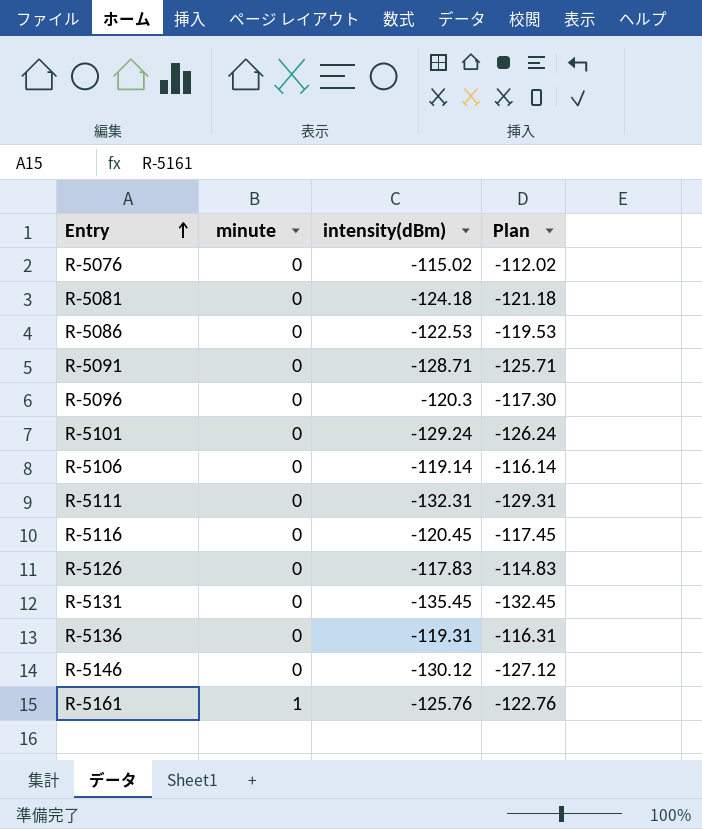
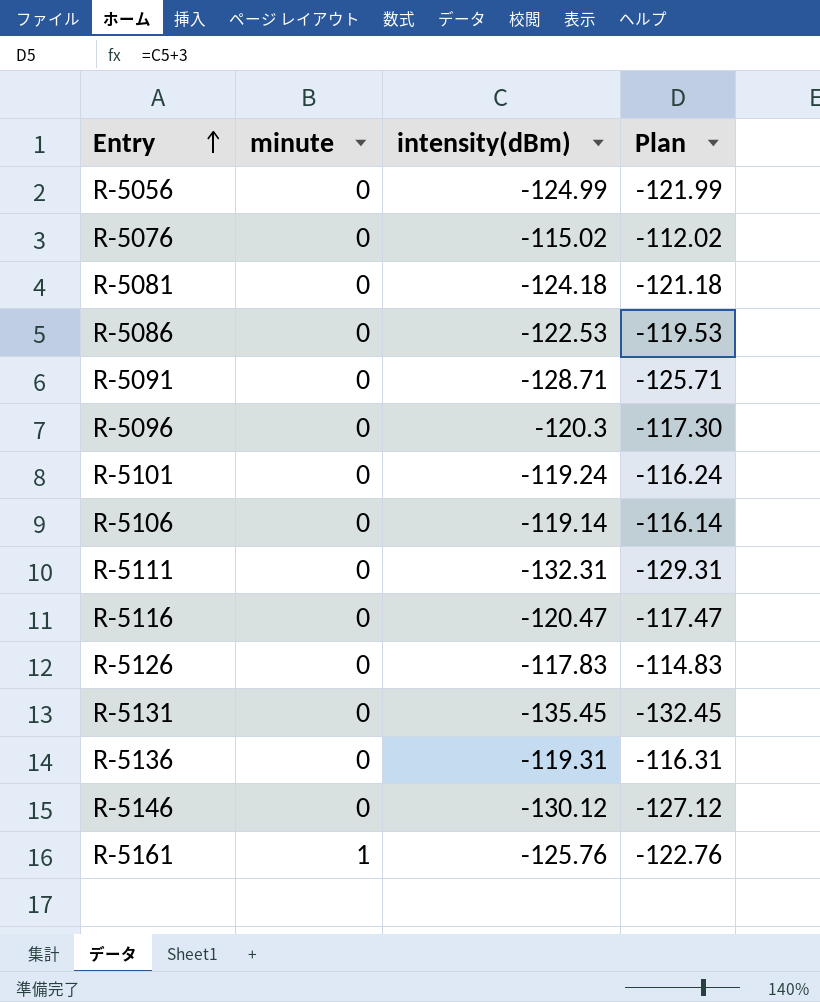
row R-5056: none -> 0 | -124.99 | -121.99
R-5101 | intensity(dBm): -129.24 -> -119.24
R-5101 | Plan: -126.24 -> -116.24
R-5116 | intensity(dBm): -120.45 -> -120.47
R-5116 | Plan: -117.45 -> -117.47

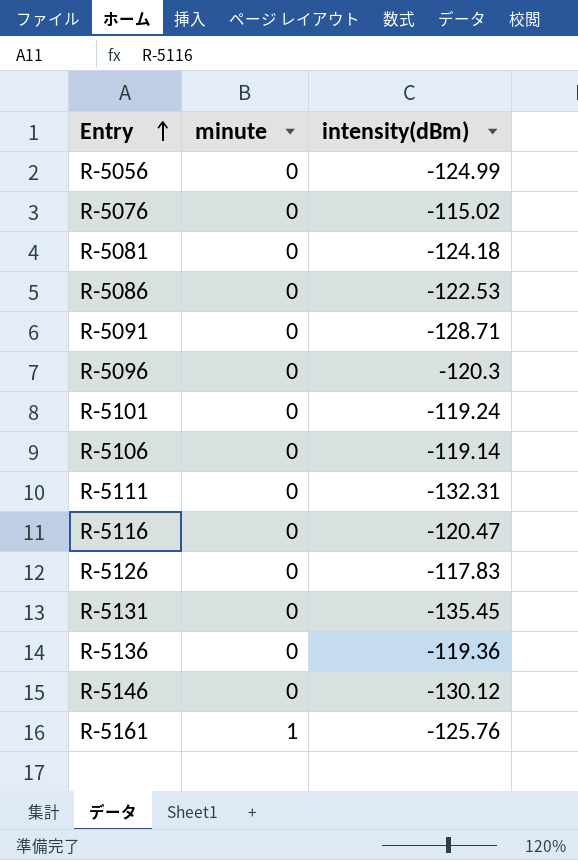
column Plan | formula: [intensity(dBm)] + 3 -> none
R-5136 | intensity(dBm): -119.31 -> -119.36

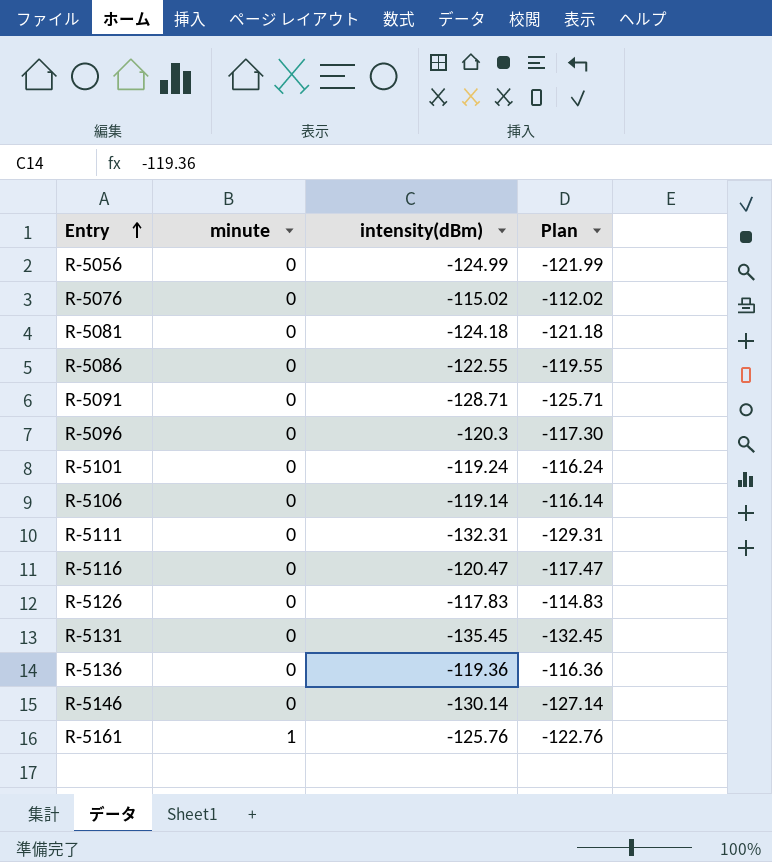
column Plan | formula: none -> [intensity(dBm)] + 3
R-5086 | intensity(dBm): -122.53 -> -122.55
R-5146 | intensity(dBm): -130.12 -> -130.14

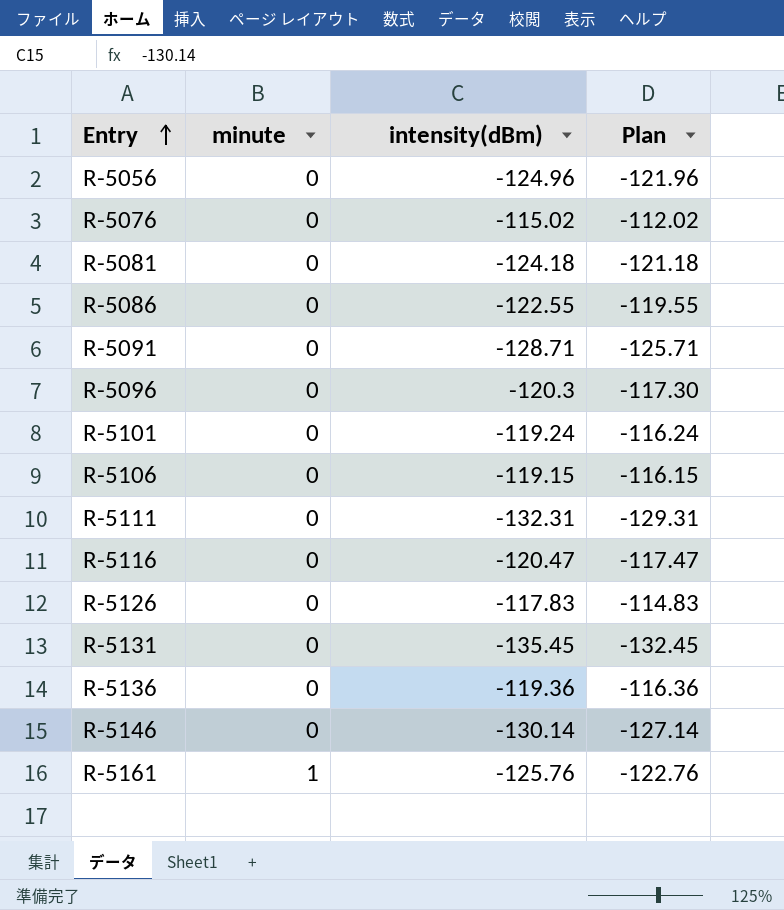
R-5056 | intensity(dBm): -124.99 -> -124.96
R-5056 | Plan: -121.99 -> -121.96
R-5106 | intensity(dBm): -119.14 -> -119.15
R-5106 | Plan: -116.14 -> -116.15

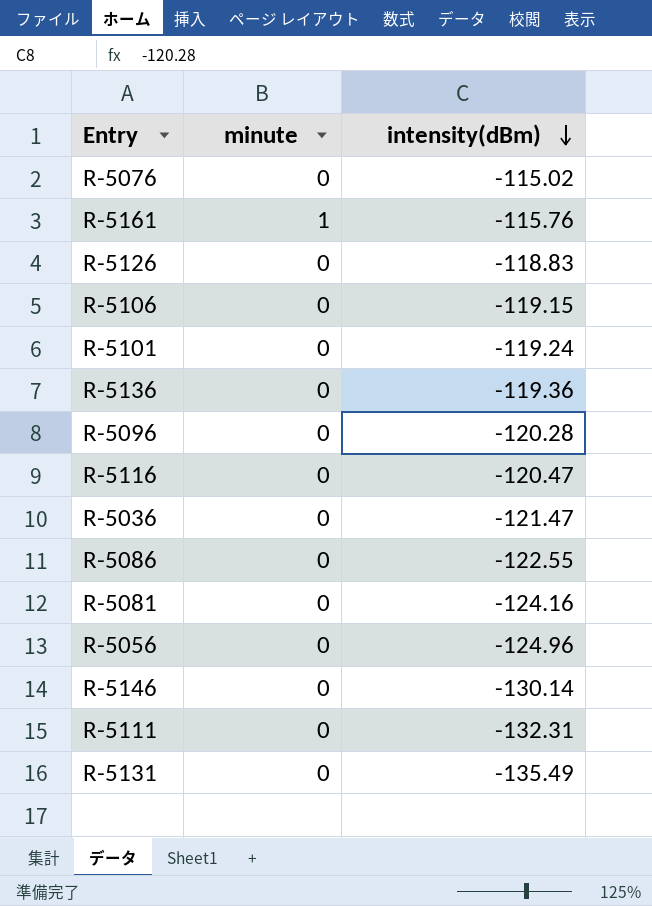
row order: Entry ascending -> intensity(dBm) descending
column Plan | formula: [intensity(dBm)] + 3 -> none
row R-5091: 0 | -128.71 | -125.71 -> none
R-5161 | intensity(dBm): -125.76 -> -115.76
R-5126 | intensity(dBm): -117.83 -> -118.83
R-5096 | intensity(dBm): -120.3 -> -120.28
row R-5036: none -> 0 | -121.47
R-5081 | intensity(dBm): -124.18 -> -124.16
R-5131 | intensity(dBm): -135.45 -> -135.49

